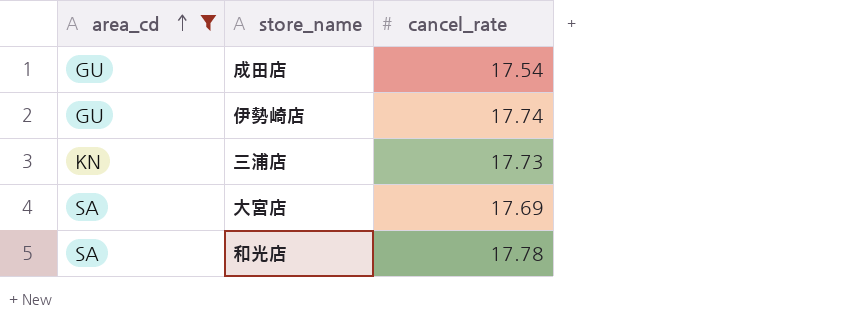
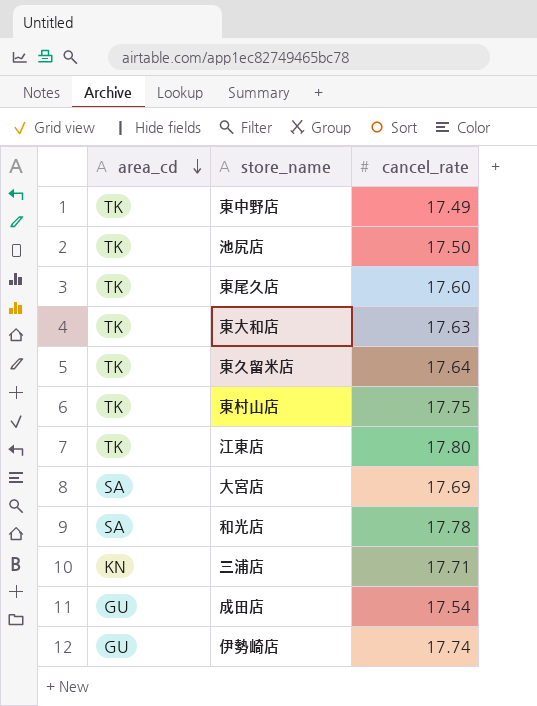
filter: area_cd != TK -> none
row order: area_cd ascending -> area_cd descending
三浦店 | cancel_rate: 17.73 -> 17.71

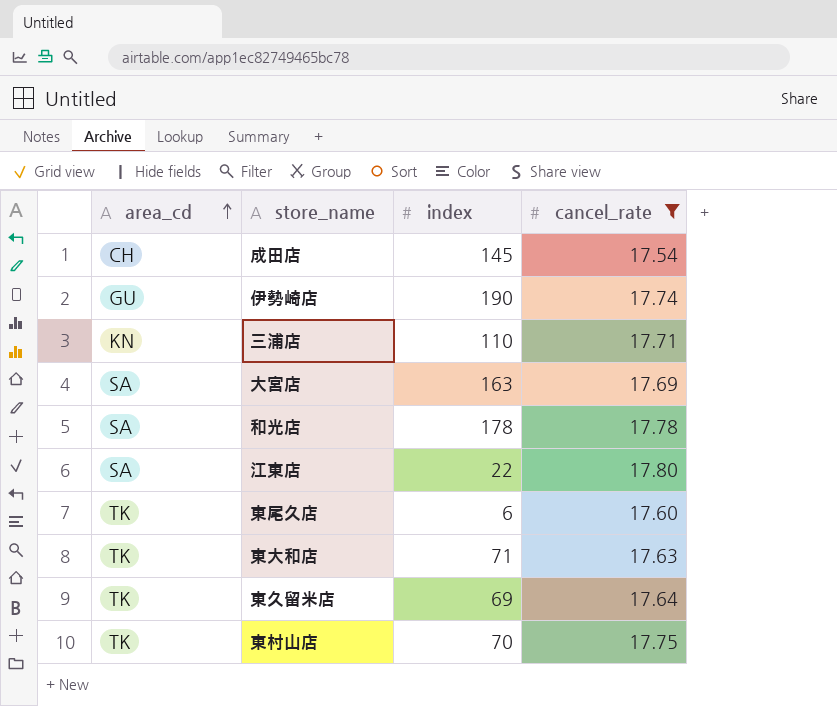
filter: none -> cancel_rate >= 17.54
row order: area_cd descending -> area_cd ascending
column index | position: none -> 3
成田店 | area_cd: GU -> CH
江東店 | area_cd: TK -> SA

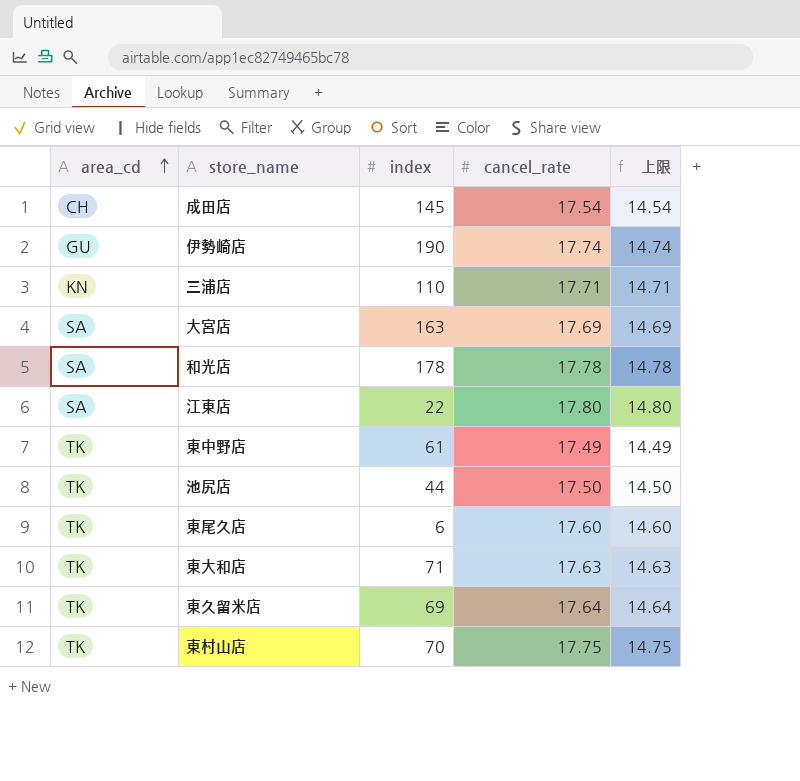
filter: cancel_rate >= 17.54 -> none
column 上限 | formula: none -> [cancel_rate] - 3

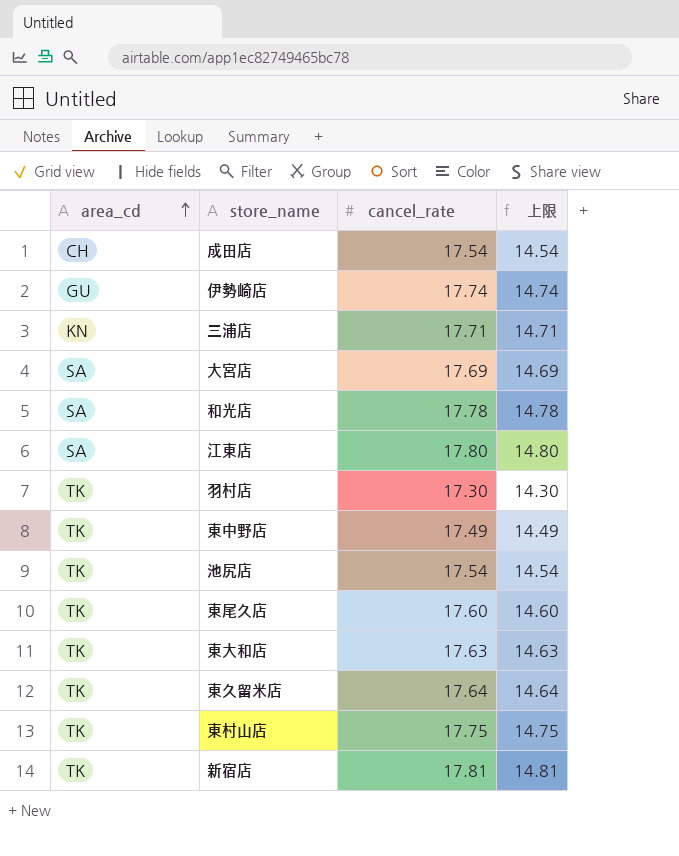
column index | position: 3 -> none
row 羽村店: none -> TK | 17.30 | 14.30
池尻店 | cancel_rate: 17.50 -> 17.54
池尻店 | 上限: 14.50 -> 14.54
row 新宿店: none -> TK | 17.81 | 14.81

